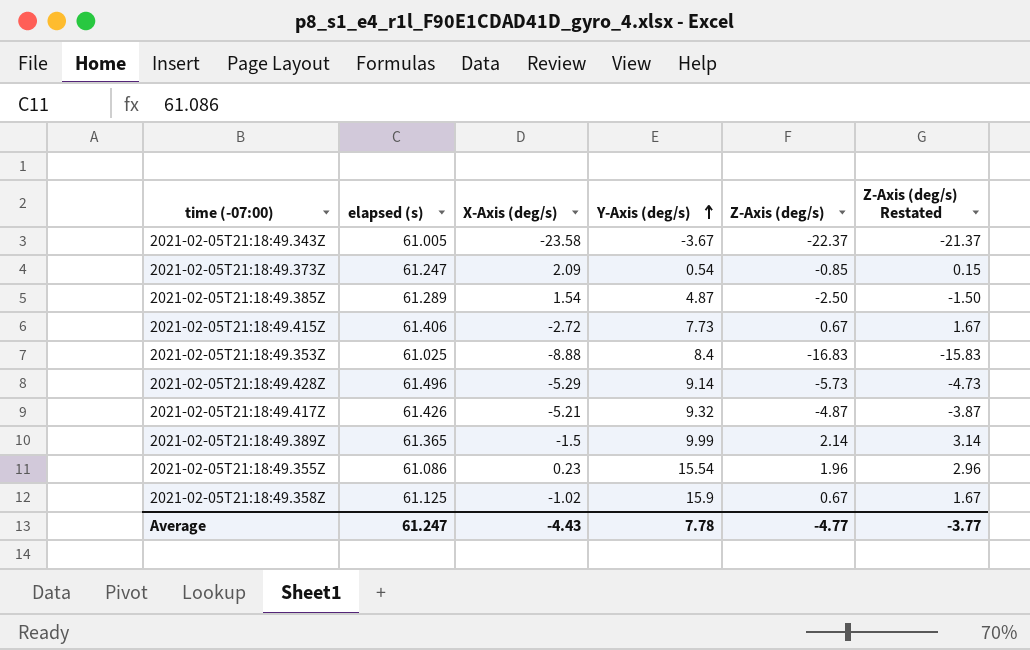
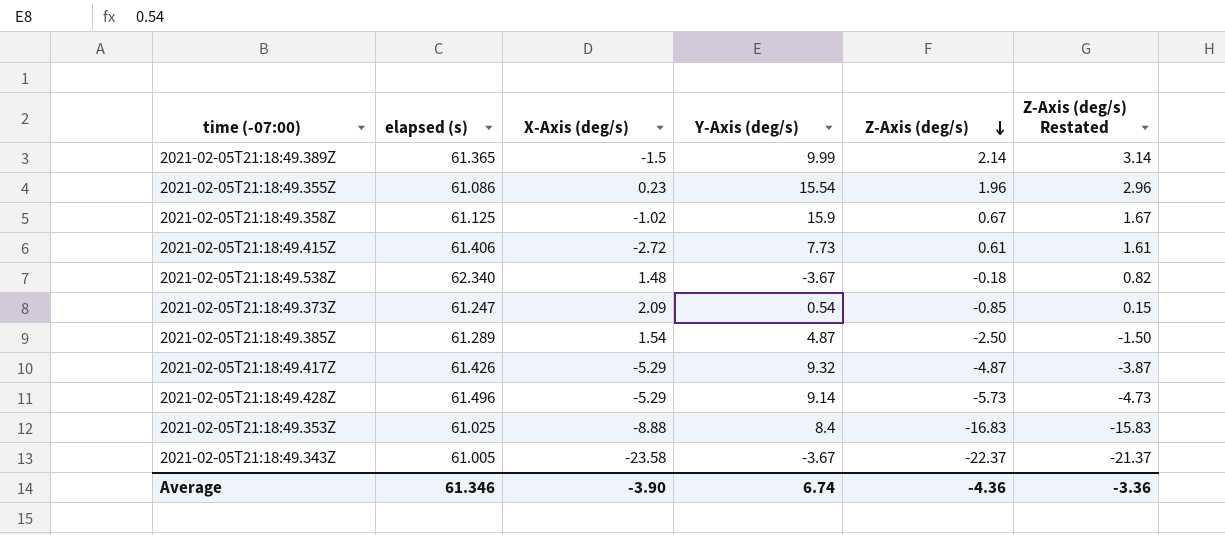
row order: Y-Axis (deg/s) ascending -> Z-Axis (deg/s) descending
2021-02-05T21:18:49.415Z | Z-Axis (deg/s): 0.67 -> 0.61
2021-02-05T21:18:49.415Z | Z-Axis (deg/s) Restated: 1.67 -> 1.61
row 2021-02-05T21:18:49.538Z: none -> 62.340 | 1.48 | -3.67 | -0.18 | 0.82
2021-02-05T21:18:49.417Z | X-Axis (deg/s): -5.21 -> -5.29
Average | elapsed (s): 61.247 -> 61.346
Average | X-Axis (deg/s): -4.43 -> -3.90
Average | Y-Axis (deg/s): 7.78 -> 6.74
Average | Z-Axis (deg/s): -4.77 -> -4.36
Average | Z-Axis (deg/s) Restated: -3.77 -> -3.36

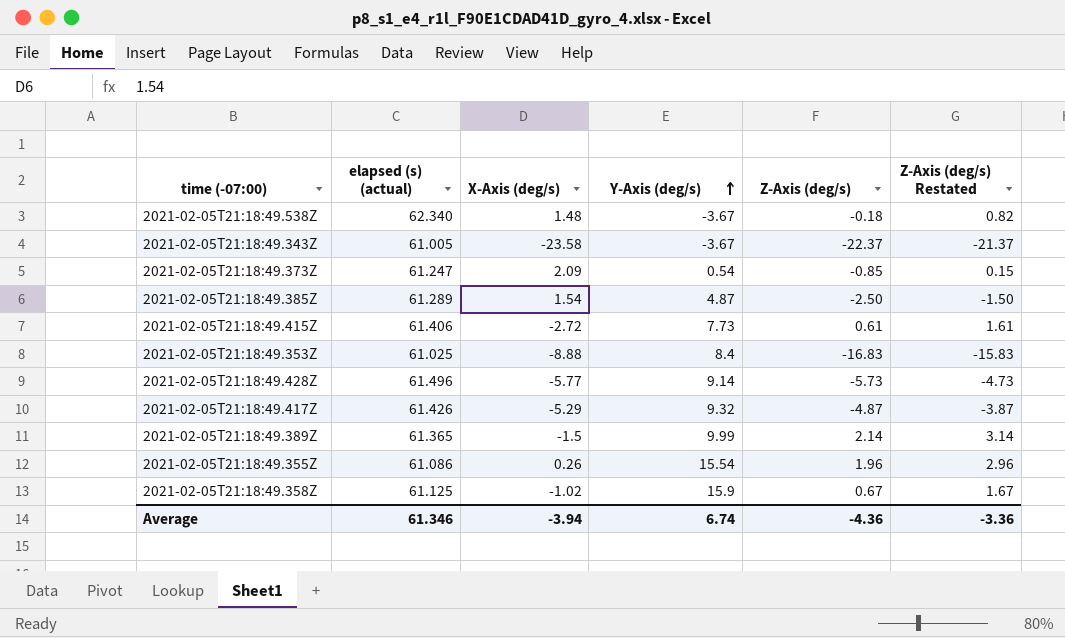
row order: Z-Axis (deg/s) descending -> Y-Axis (deg/s) ascending
column name: elapsed (s) -> elapsed (s) (actual)
2021-02-05T21:18:49.428Z | X-Axis (deg/s): -5.29 -> -5.77
2021-02-05T21:18:49.355Z | X-Axis (deg/s): 0.23 -> 0.26
Average | X-Axis (deg/s): -3.90 -> -3.94

